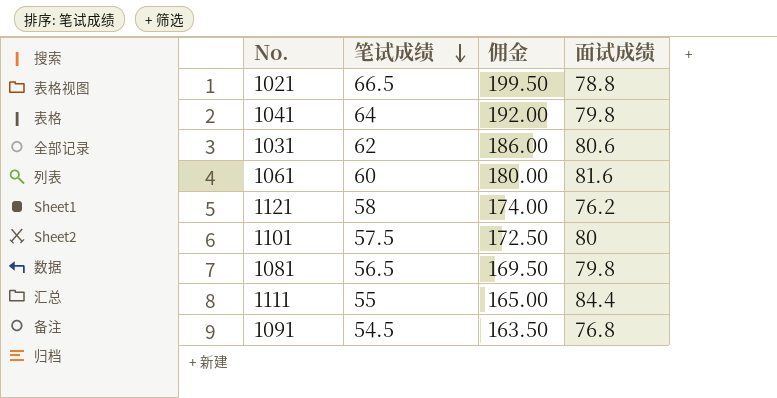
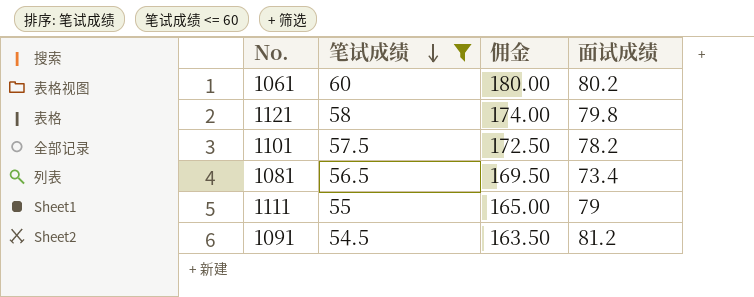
filter: none -> 笔试成绩 <= 60
1061 | 面试成绩: 81.6 -> 80.2
1121 | 面试成绩: 76.2 -> 79.8
1101 | 面试成绩: 80 -> 78.2
1081 | 面试成绩: 79.8 -> 73.4
1111 | 面试成绩: 84.4 -> 79
1091 | 面试成绩: 76.8 -> 81.2

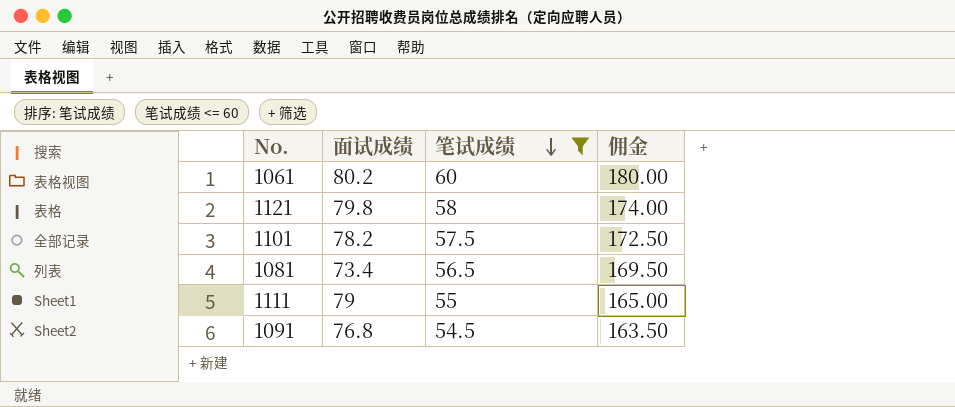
column 面试成绩 | position: 4 -> 2
1091 | 面试成绩: 81.2 -> 76.8

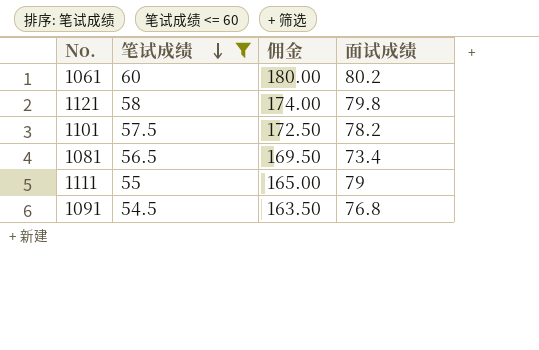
column 面试成绩 | position: 2 -> 4

